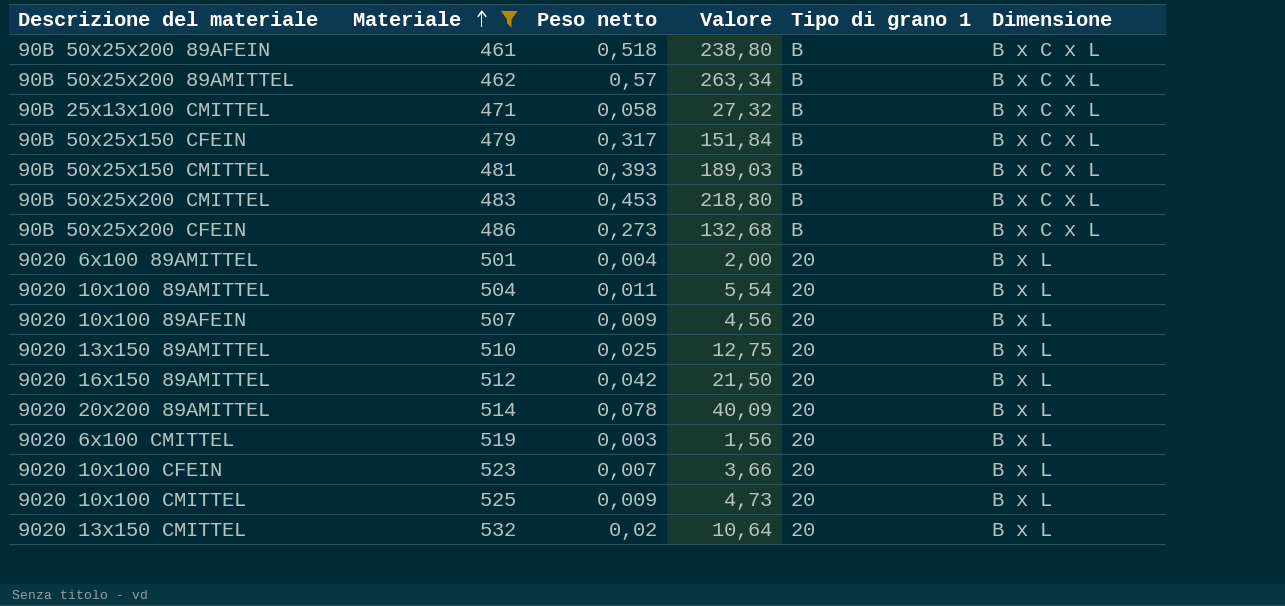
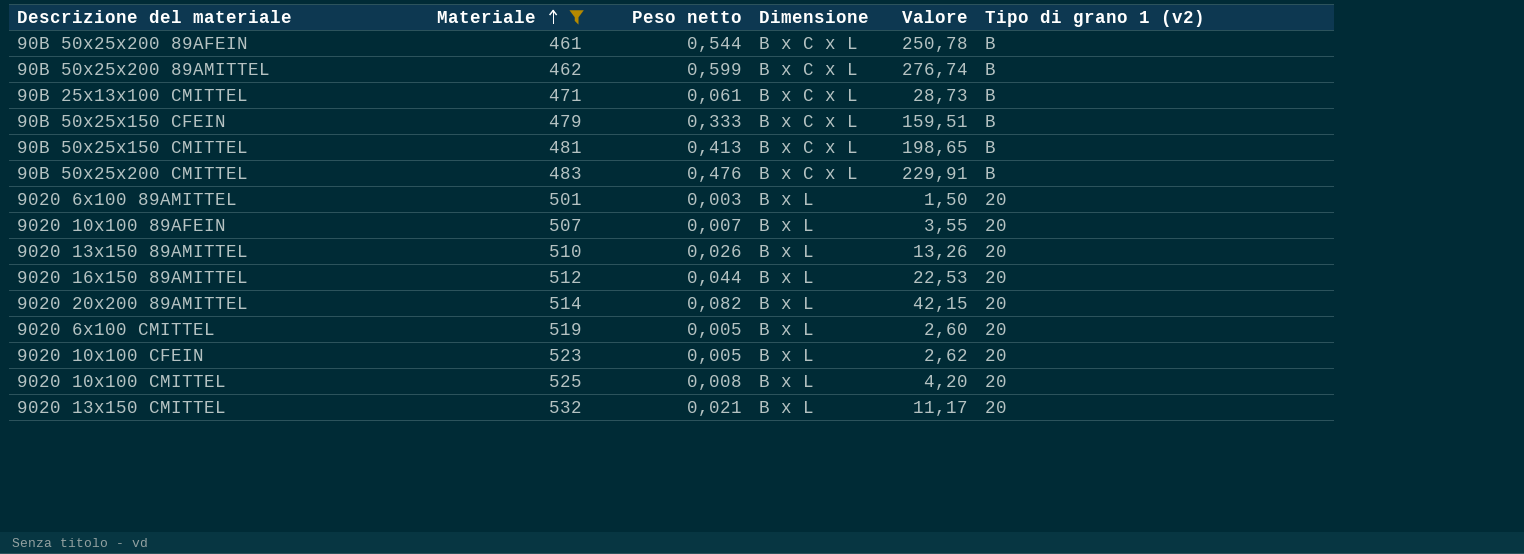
column Dimensione | position: 6 -> 4
column name: Tipo di grano 1 -> Tipo di grano 1 (v2)
row 90B 50x25x200 CFEIN: 486 | 0,273 | 132,68 | B | B x C x L -> none
row 9020 10x100 89AMITTEL: 504 | 0,011 | 5,54 | 20 | B x L -> none
90B 50x25x200 89AFEIN | Peso netto: 0,518 -> 0,544
90B 50x25x200 89AFEIN | Valore: 238,80 -> 250,78
90B 50x25x200 89AMITTEL | Peso netto: 0,57 -> 0,599
90B 50x25x200 89AMITTEL | Valore: 263,34 -> 276,74
90B 25x13x100 CMITTEL | Peso netto: 0,058 -> 0,061
90B 25x13x100 CMITTEL | Valore: 27,32 -> 28,73
90B 50x25x150 CFEIN | Peso netto: 0,317 -> 0,333
90B 50x25x150 CFEIN | Valore: 151,84 -> 159,51
90B 50x25x150 CMITTEL | Peso netto: 0,393 -> 0,413
90B 50x25x150 CMITTEL | Valore: 189,03 -> 198,65
90B 50x25x200 CMITTEL | Peso netto: 0,453 -> 0,476
90B 50x25x200 CMITTEL | Valore: 218,80 -> 229,91
9020 6x100 89AMITTEL | Peso netto: 0,004 -> 0,003
9020 6x100 89AMITTEL | Valore: 2,00 -> 1,50
9020 10x100 89AFEIN | Peso netto: 0,009 -> 0,007
9020 10x100 89AFEIN | Valore: 4,56 -> 3,55
9020 13x150 89AMITTEL | Peso netto: 0,025 -> 0,026
9020 13x150 89AMITTEL | Valore: 12,75 -> 13,26
9020 16x150 89AMITTEL | Peso netto: 0,042 -> 0,044
9020 16x150 89AMITTEL | Valore: 21,50 -> 22,53
9020 20x200 89AMITTEL | Peso netto: 0,078 -> 0,082
9020 20x200 89AMITTEL | Valore: 40,09 -> 42,15
9020 6x100 CMITTEL | Peso netto: 0,003 -> 0,005
9020 6x100 CMITTEL | Valore: 1,56 -> 2,60
9020 10x100 CFEIN | Peso netto: 0,007 -> 0,005
9020 10x100 CFEIN | Valore: 3,66 -> 2,62
9020 10x100 CMITTEL | Peso netto: 0,009 -> 0,008
9020 10x100 CMITTEL | Valore: 4,73 -> 4,20
9020 13x150 CMITTEL | Peso netto: 0,02 -> 0,021
9020 13x150 CMITTEL | Valore: 10,64 -> 11,17

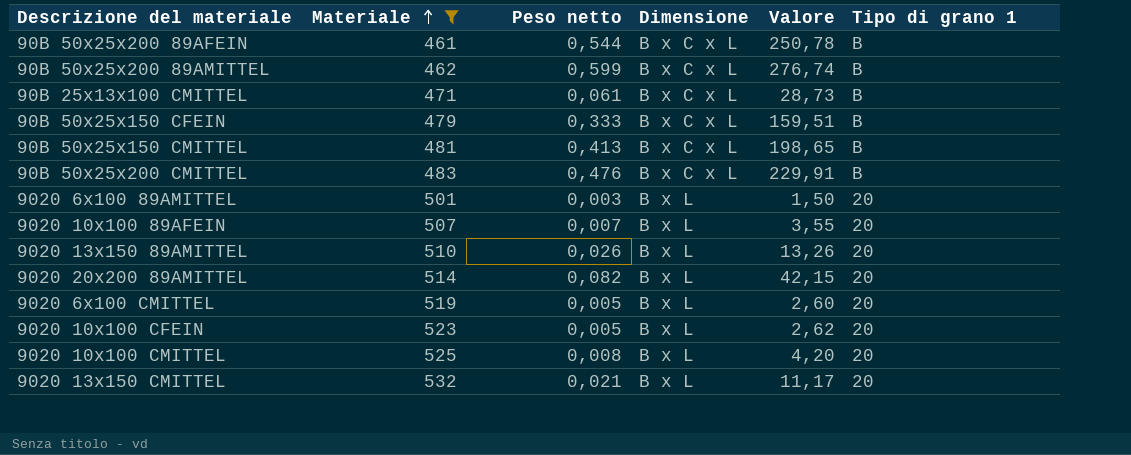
column name: Tipo di grano 1 (v2) -> Tipo di grano 1
row 9020 16x150 89AMITTEL: 512 | 0,044 | B x L | 22,53 | 20 -> none

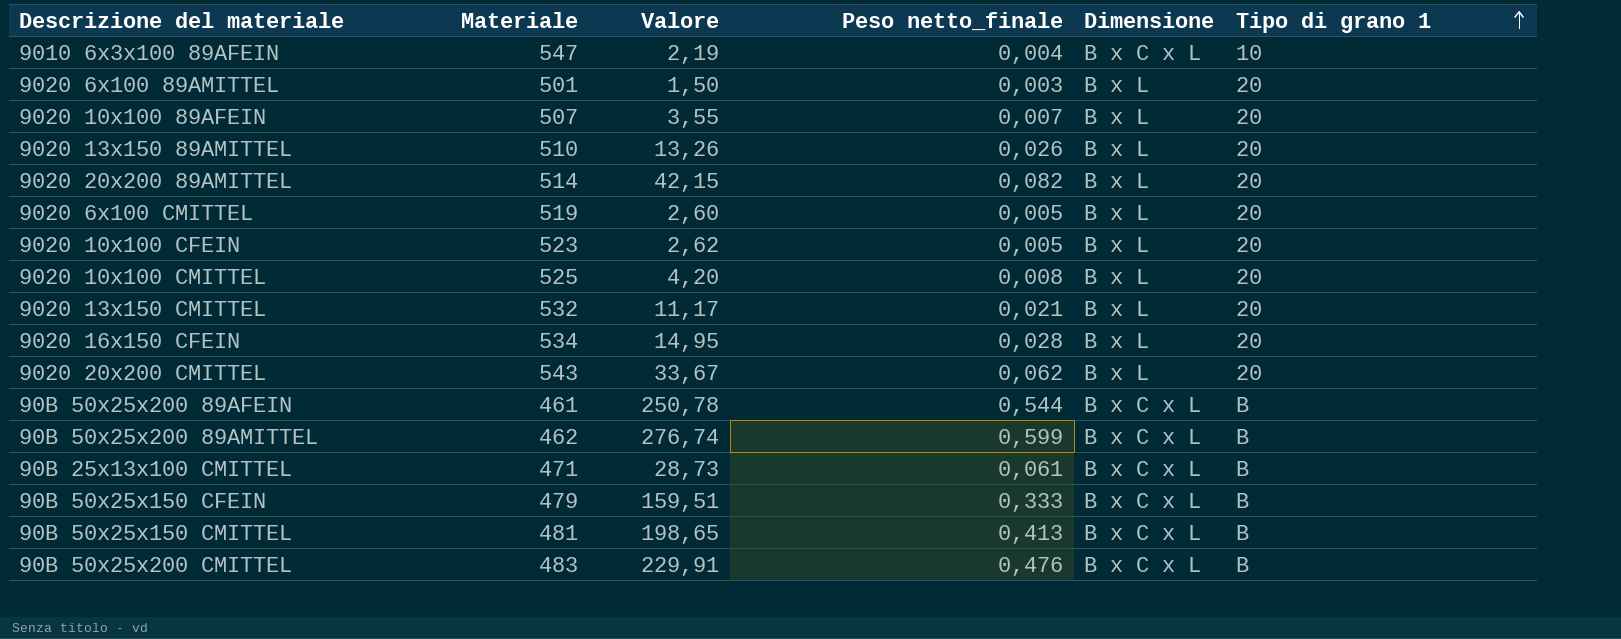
filter: Materiale <= 532 -> none
row order: Materiale ascending -> Tipo di grano 1 ascending
column Valore | position: 5 -> 3
column name: Peso netto -> Peso netto_finale

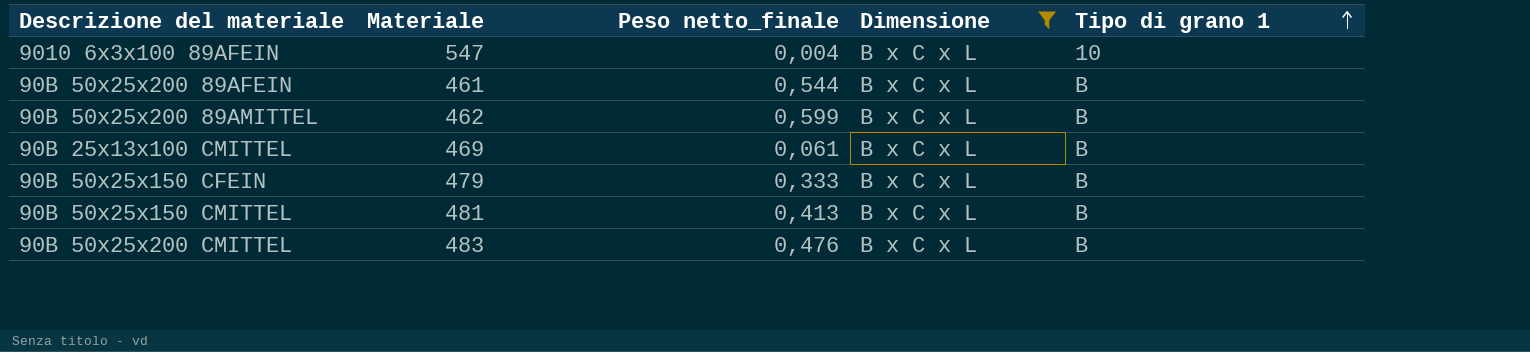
filter: none -> Dimensione = B x C x L
column Valore | formula: [Materiale] * [Peso netto_finale] -> none
90B 25x13x100 CMITTEL | Materiale: 471 -> 469

